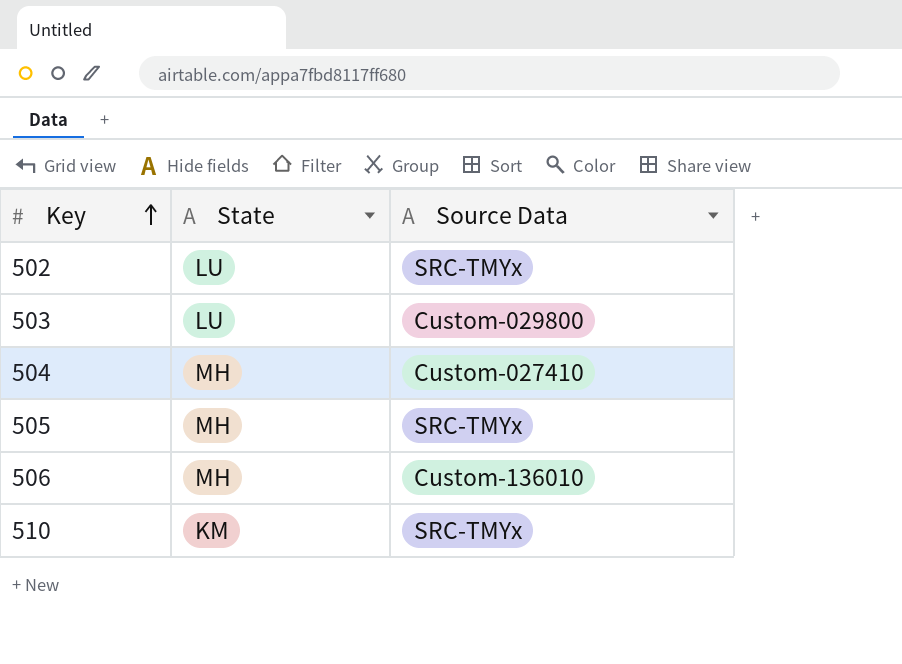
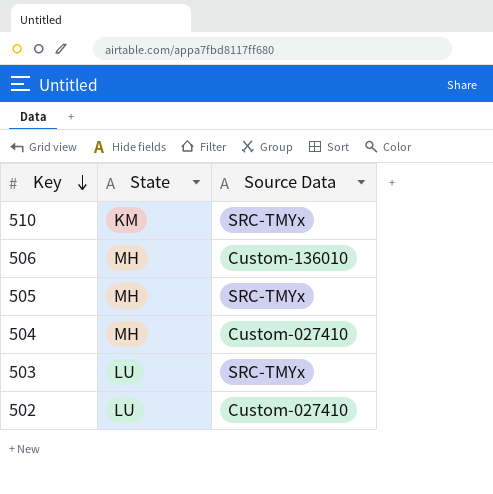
row order: Key ascending -> Key descending
503 | Source Data: Custom-029800 -> SRC-TMYx
502 | Source Data: SRC-TMYx -> Custom-027410

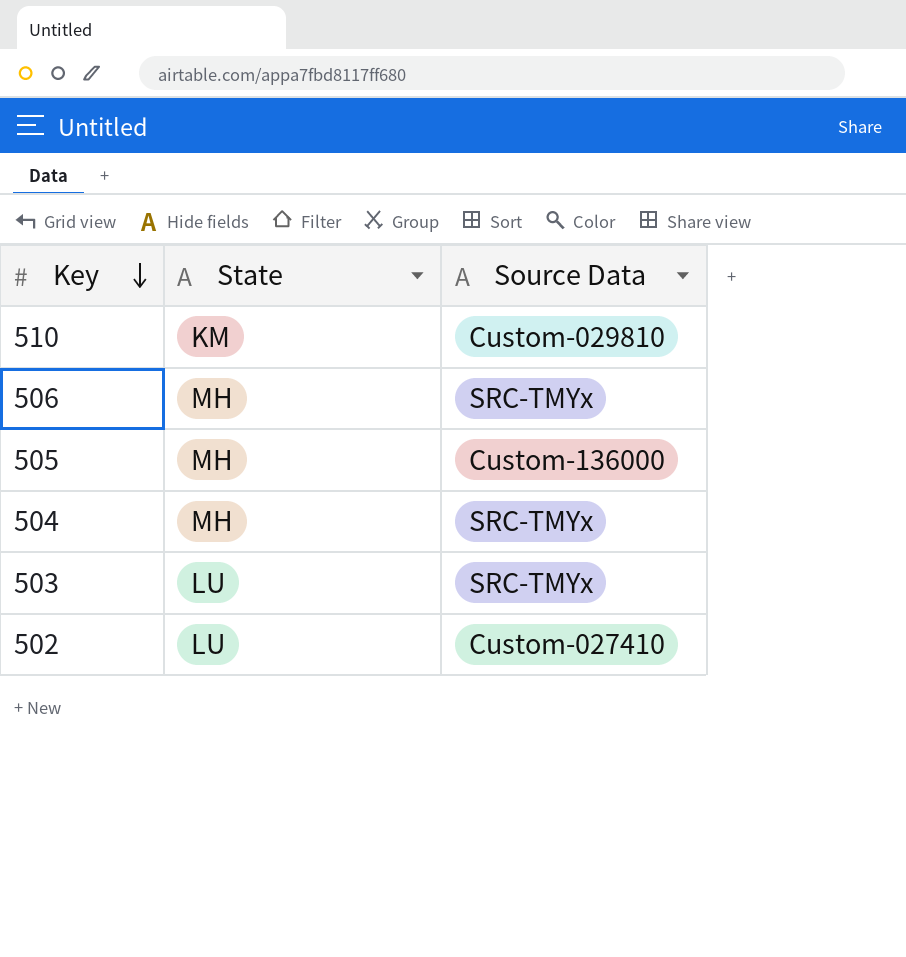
510 | Source Data: SRC-TMYx -> Custom-029810
506 | Source Data: Custom-136010 -> SRC-TMYx
505 | Source Data: SRC-TMYx -> Custom-136000
504 | Source Data: Custom-027410 -> SRC-TMYx

